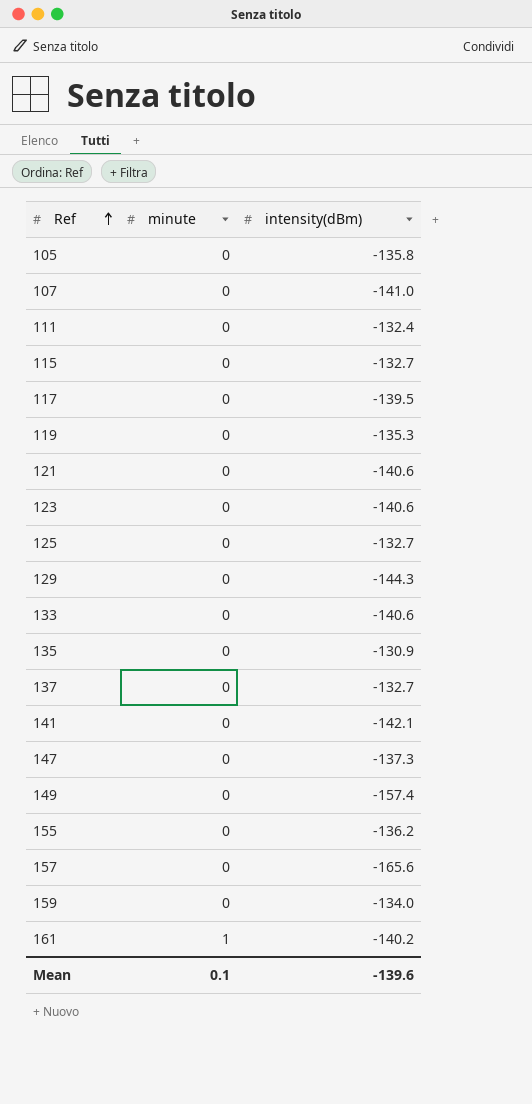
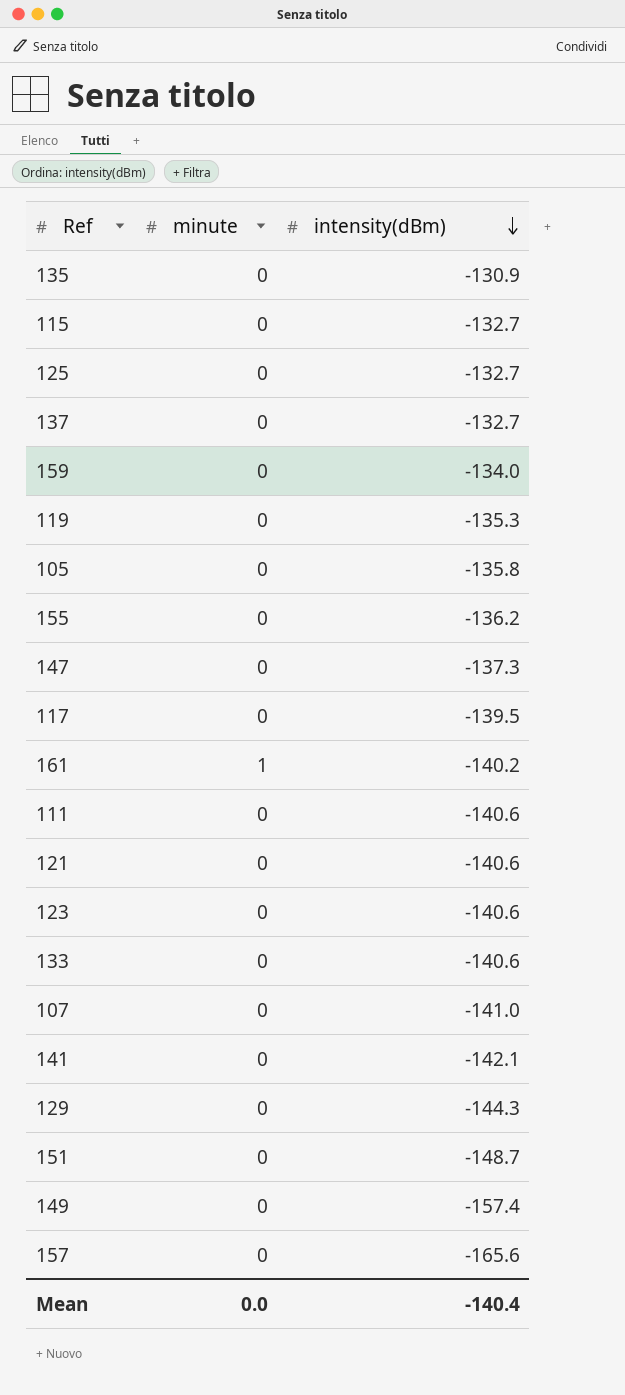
row order: Ref ascending -> intensity(dBm) descending
111 | intensity(dBm): -132.4 -> -140.6
row 151: none -> 0 | -148.7
Mean | minute: 0.1 -> 0.0
Mean | intensity(dBm): -139.6 -> -140.4

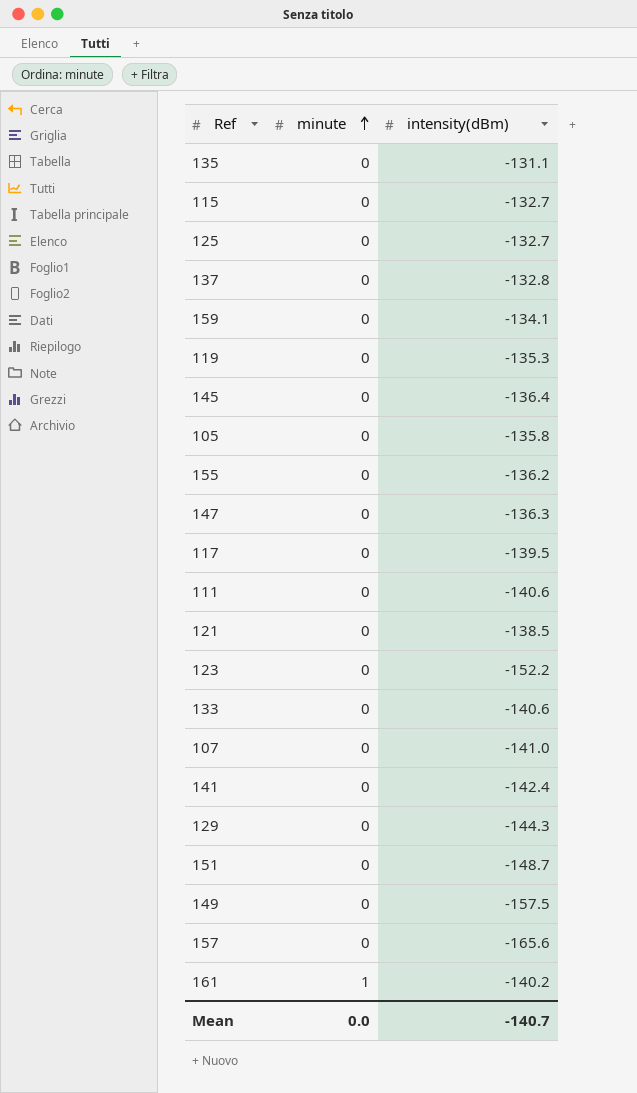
row order: intensity(dBm) descending -> minute ascending
135 | intensity(dBm): -130.9 -> -131.1
137 | intensity(dBm): -132.7 -> -132.8
159 | intensity(dBm): -134.0 -> -134.1
row 145: none -> 0 | -136.4
147 | intensity(dBm): -137.3 -> -136.3
121 | intensity(dBm): -140.6 -> -138.5
123 | intensity(dBm): -140.6 -> -152.2
141 | intensity(dBm): -142.1 -> -142.4
149 | intensity(dBm): -157.4 -> -157.5
Mean | intensity(dBm): -140.4 -> -140.7

